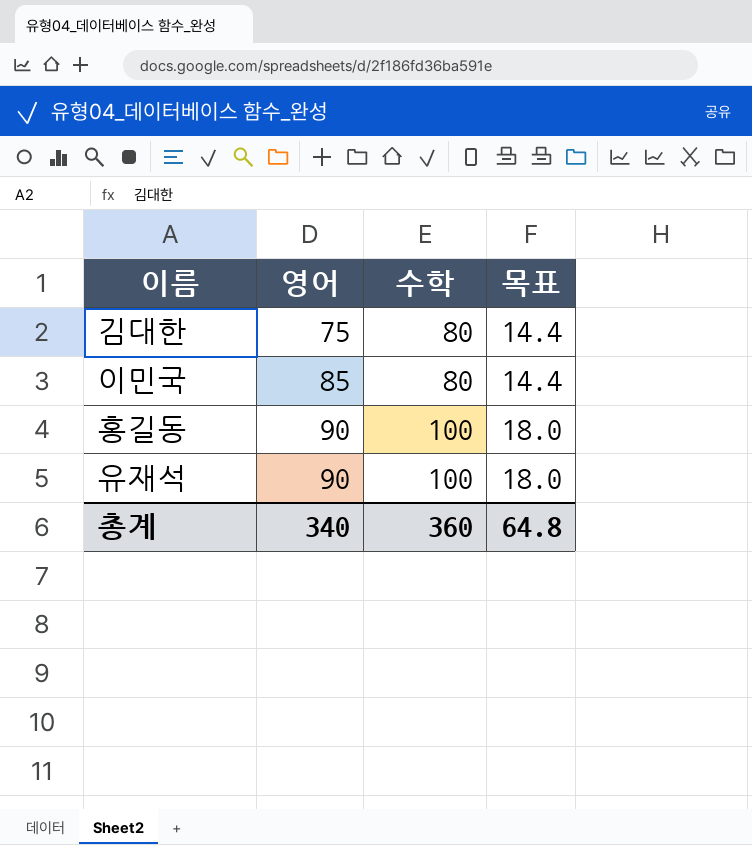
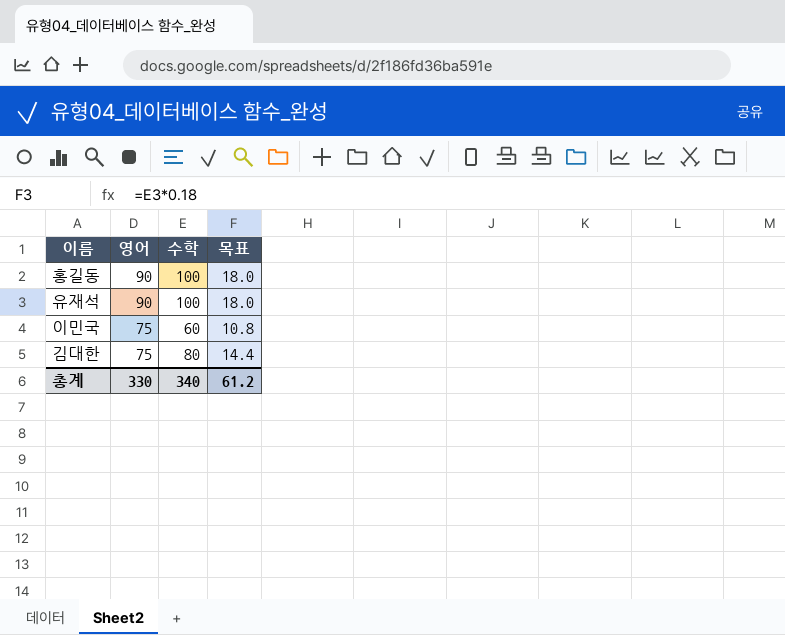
row order: 영어 ascending -> 영어 descending
이민국 | 영어: 85 -> 75
이민국 | 수학: 80 -> 60
이민국 | 목표: 14.4 -> 10.8
총계 | 영어: 340 -> 330
총계 | 수학: 360 -> 340
총계 | 목표: 64.8 -> 61.2

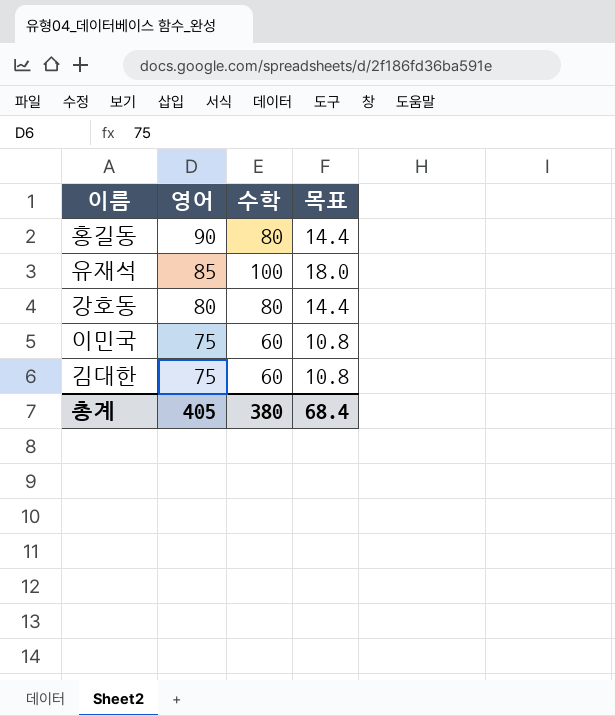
홍길동 | 수학: 100 -> 80
홍길동 | 목표: 18.0 -> 14.4
유재석 | 영어: 90 -> 85
row 강호동: none -> 80 | 80 | 14.4
김대한 | 수학: 80 -> 60
김대한 | 목표: 14.4 -> 10.8
총계 | 영어: 330 -> 405
총계 | 수학: 340 -> 380
총계 | 목표: 61.2 -> 68.4

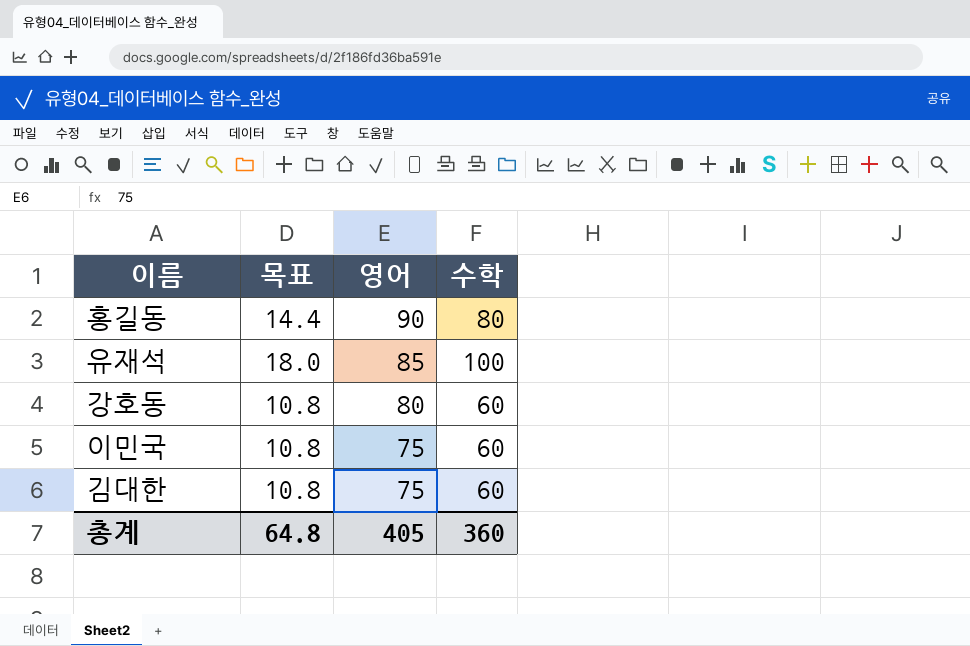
column 목표 | position: 4 -> 2
강호동 | 목표: 14.4 -> 10.8
강호동 | 수학: 80 -> 60
총계 | 목표: 68.4 -> 64.8
총계 | 수학: 380 -> 360

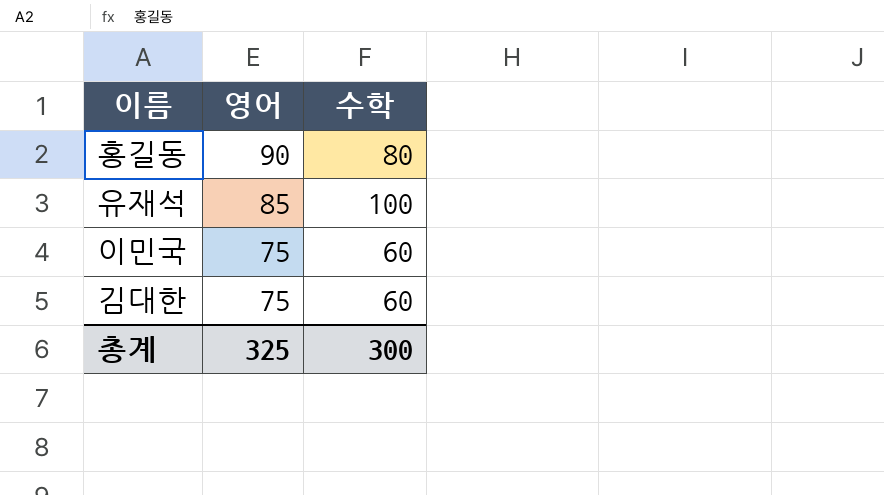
column 목표 | formula: [수학] * 0.18 -> none
row 강호동: 10.8 | 80 | 60 -> none
총계 | 영어: 405 -> 325
총계 | 수학: 360 -> 300

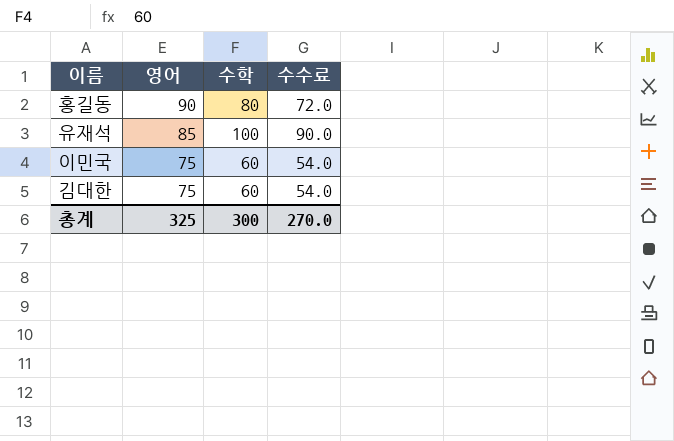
column 수수료 | formula: none -> [수학] * 0.9

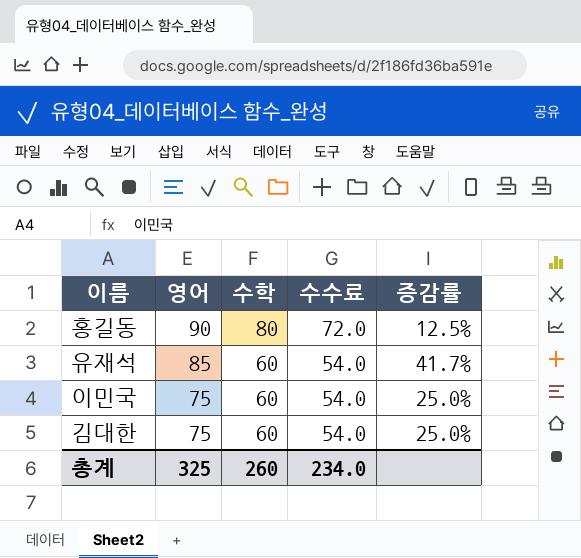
column 증감률 | formula: none -> ([영어] - [수학]) / [수학]
유재석 | 수학: 100 -> 60
유재석 | 수수료: 90.0 -> 54.0
총계 | 수학: 300 -> 260
총계 | 수수료: 270.0 -> 234.0

